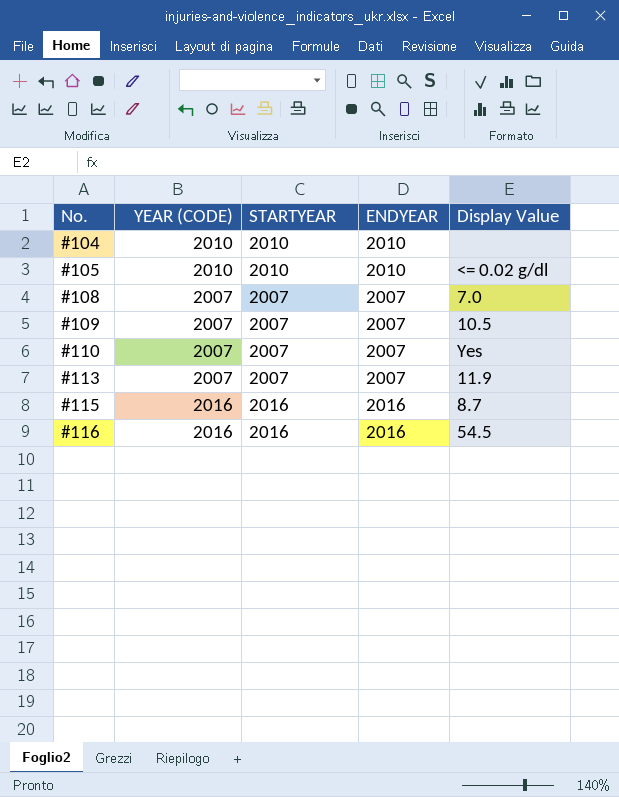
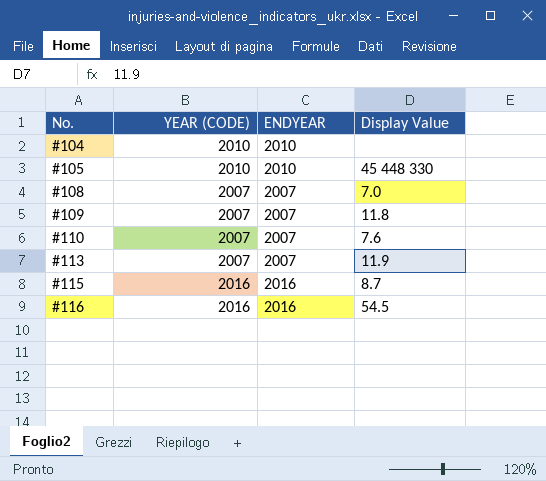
column STARTYEAR | position: 3 -> none
#105 | Display Value: <= 0.02 g/dl -> 45 448 330
#109 | Display Value: 10.5 -> 11.8
#110 | Display Value: Yes -> 7.6

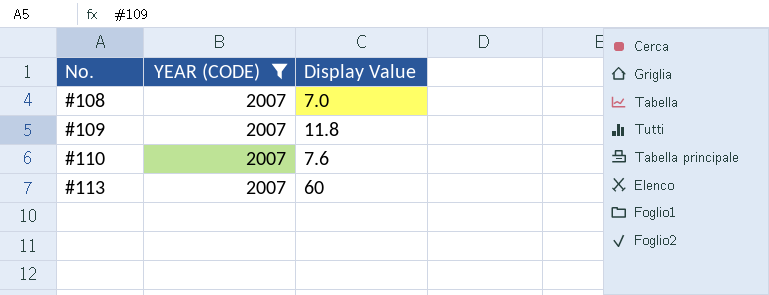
filter: none -> YEAR (CODE) = 2007
column ENDYEAR | position: 3 -> none
#113 | Display Value: 11.9 -> 60

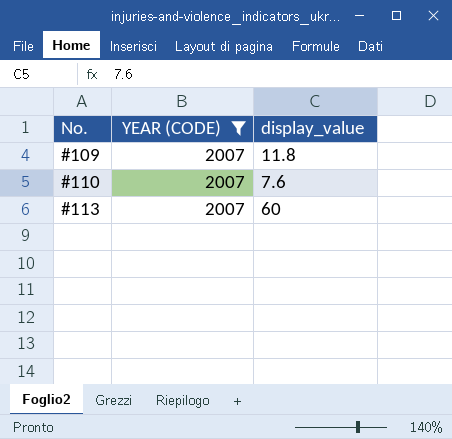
column name: Display Value -> display_value
row #108: 2007 | 7.0 -> none

